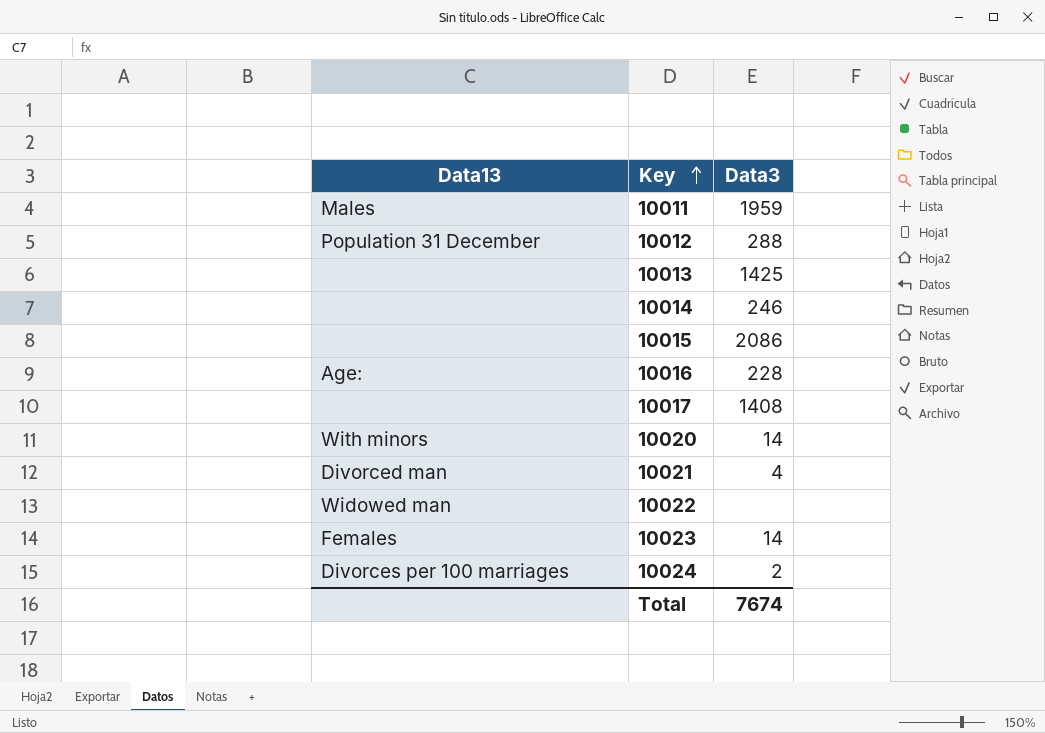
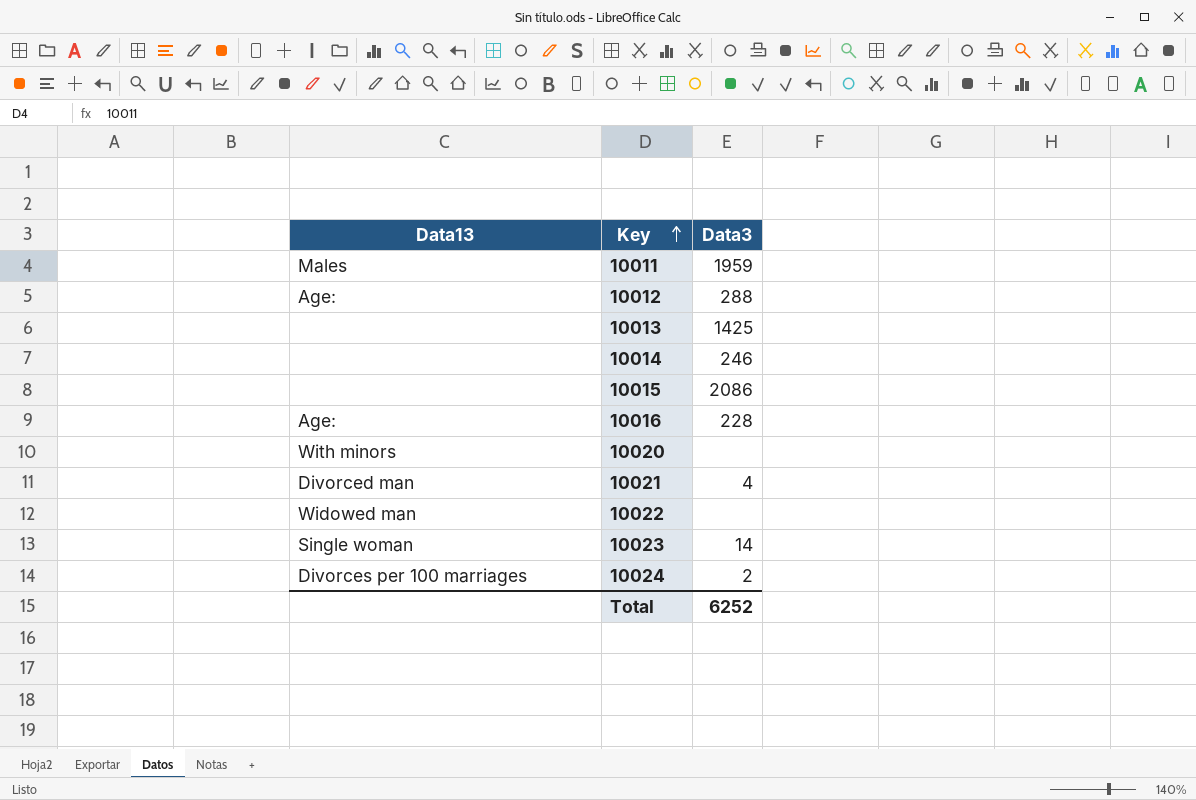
row 10017: none | 1408 -> none
10012 | Data13: Population 31 December -> Age:
10020 | Data3: 14 -> none
10023 | Data13: Females -> Single woman
Total | Data3: 7674 -> 6252

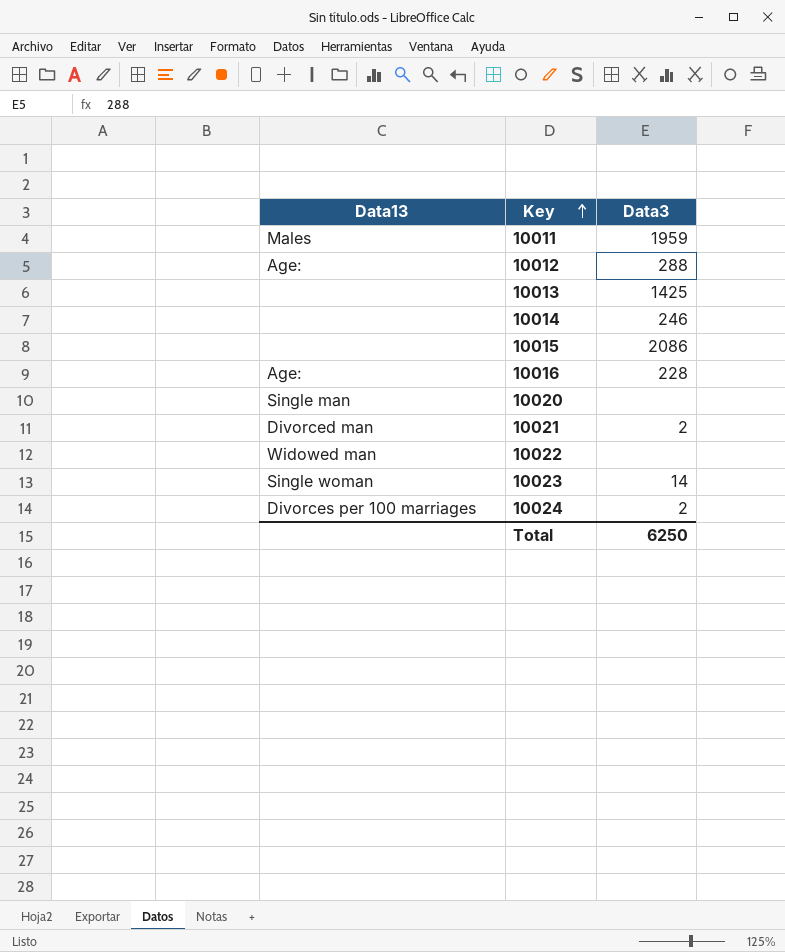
10020 | Data13: With minors -> Single man
10021 | Data3: 4 -> 2
Total | Data3: 6252 -> 6250

